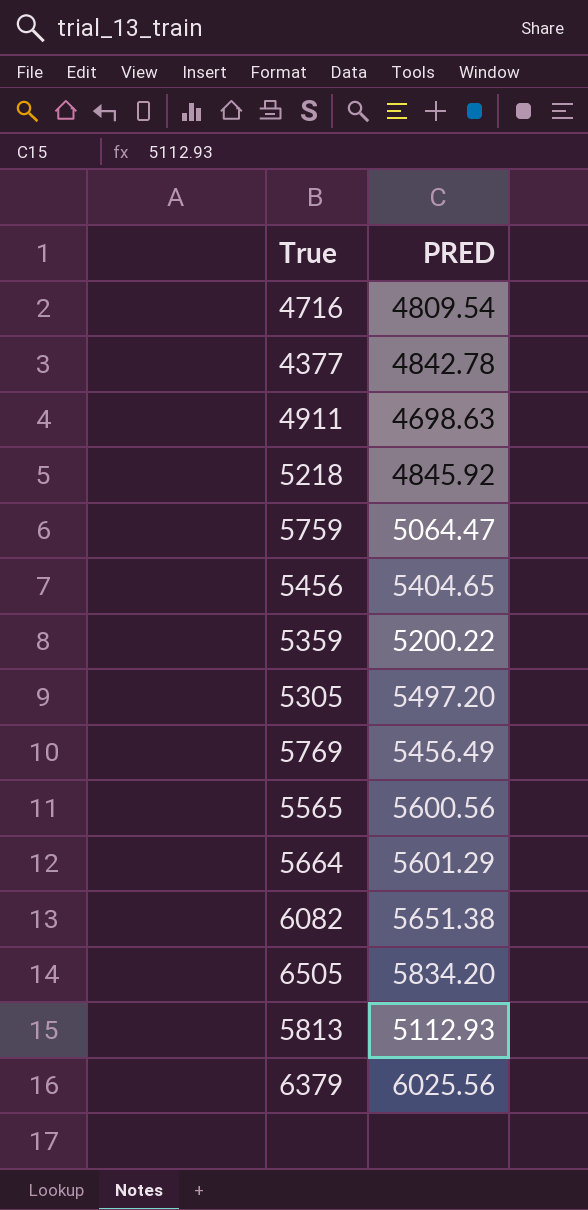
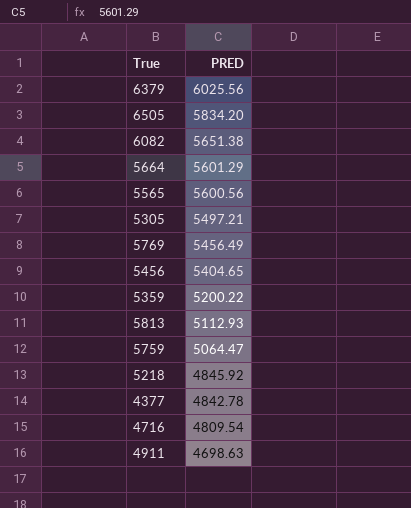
row order: none -> PRED descending
5305 | PRED: 5497.20 -> 5497.21

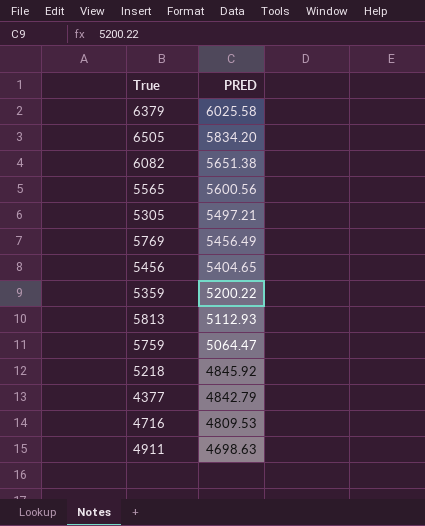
row 5664: 5601.29 -> none
6379 | PRED: 6025.56 -> 6025.58
4377 | PRED: 4842.78 -> 4842.79
4716 | PRED: 4809.54 -> 4809.53

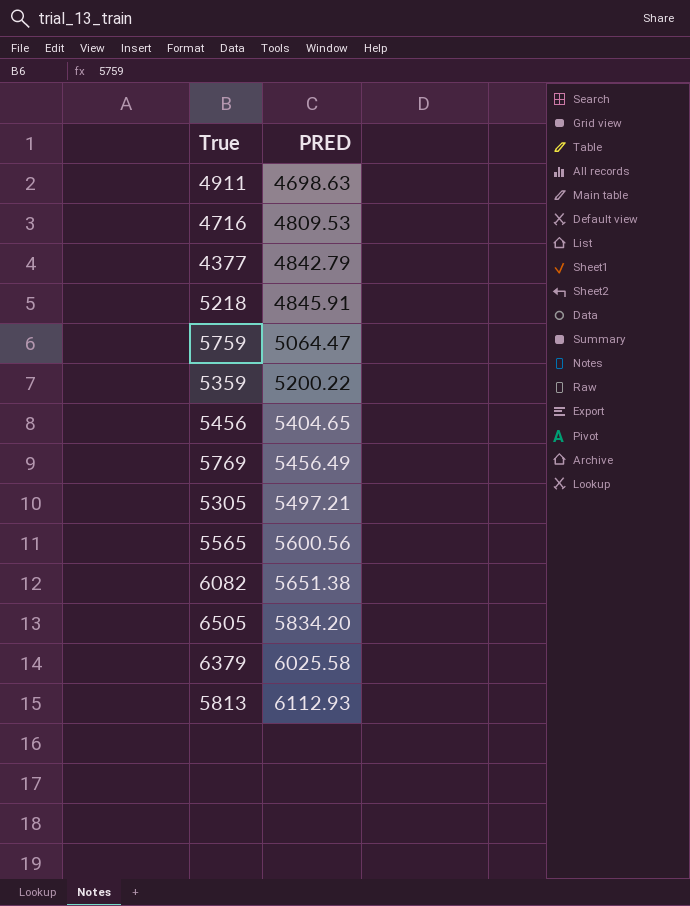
row order: PRED descending -> PRED ascending
5218 | PRED: 4845.92 -> 4845.91
5813 | PRED: 5112.93 -> 6112.93

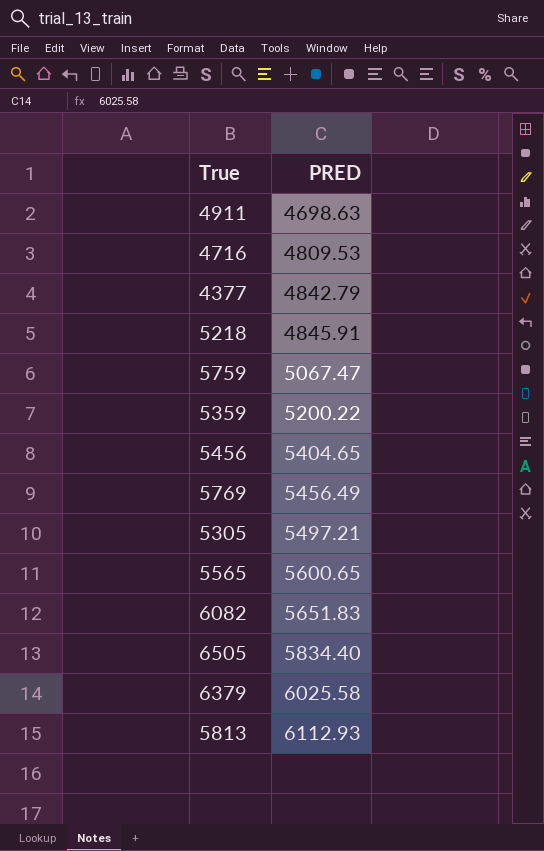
5759 | PRED: 5064.47 -> 5067.47
5565 | PRED: 5600.56 -> 5600.65
6082 | PRED: 5651.38 -> 5651.83
6505 | PRED: 5834.20 -> 5834.40

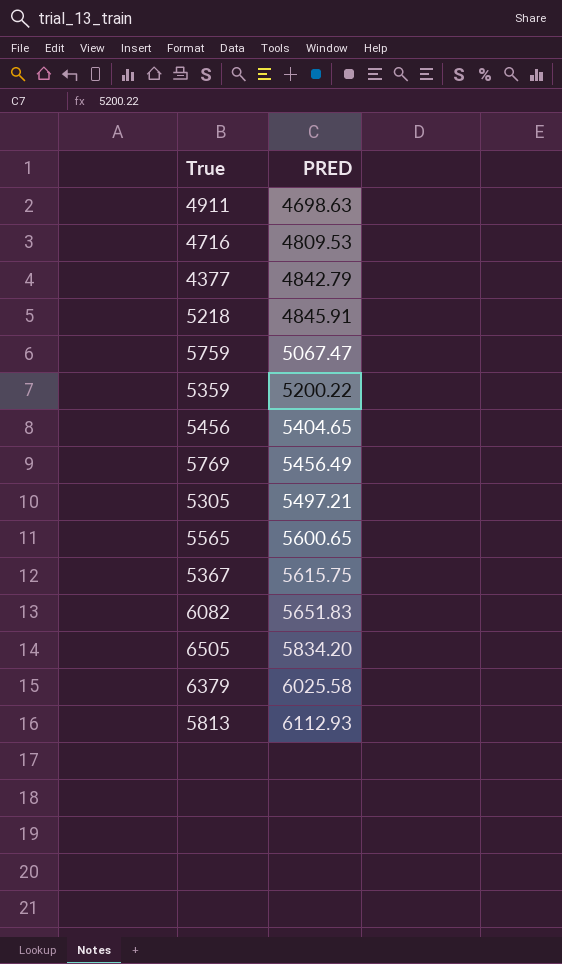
row 5367: none -> 5615.75
6505 | PRED: 5834.40 -> 5834.20

